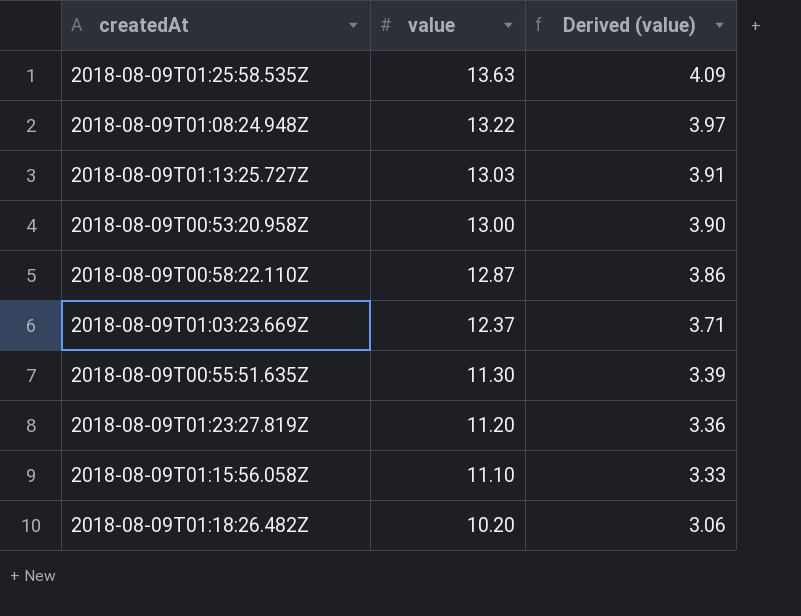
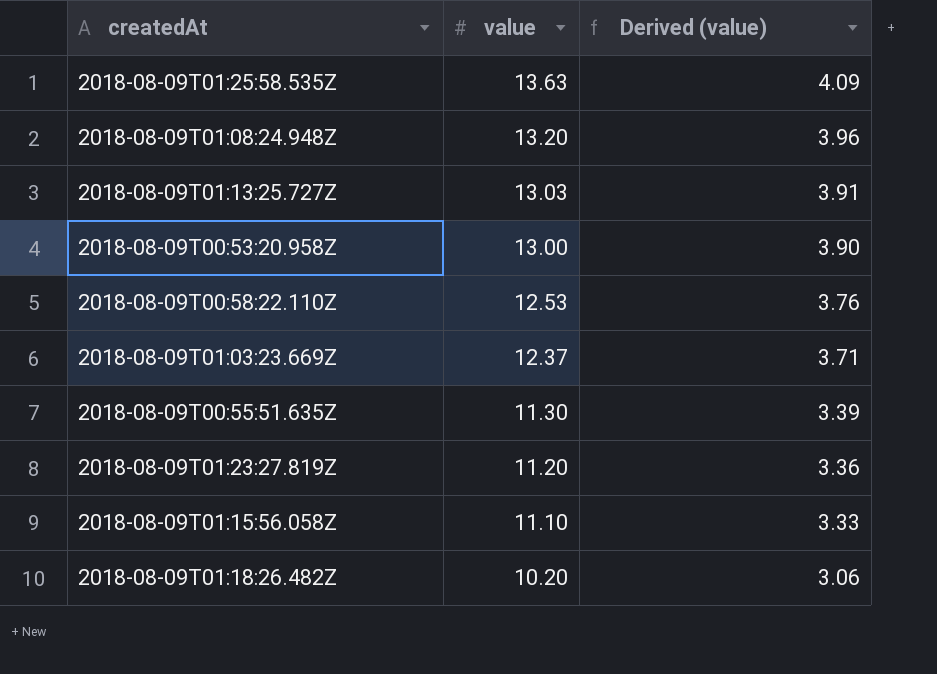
2018-08-09T01:08:24.948Z | value: 13.22 -> 13.20
2018-08-09T01:08:24.948Z | Derived (value): 3.97 -> 3.96
2018-08-09T00:58:22.110Z | value: 12.87 -> 12.53
2018-08-09T00:58:22.110Z | Derived (value): 3.86 -> 3.76

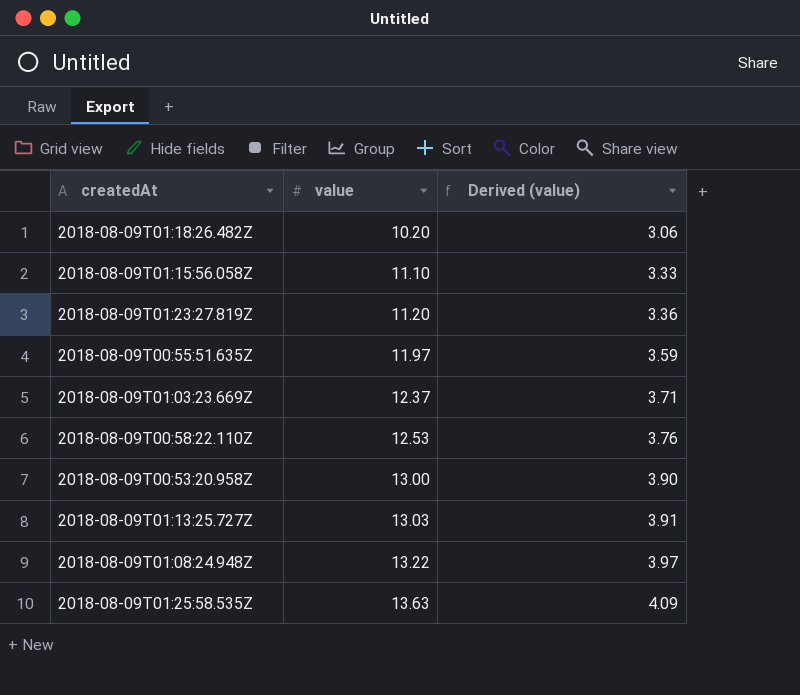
row order: value descending -> value ascending
2018-08-09T00:55:51.635Z | value: 11.30 -> 11.97
2018-08-09T00:55:51.635Z | Derived (value): 3.39 -> 3.59
2018-08-09T01:08:24.948Z | value: 13.20 -> 13.22
2018-08-09T01:08:24.948Z | Derived (value): 3.96 -> 3.97

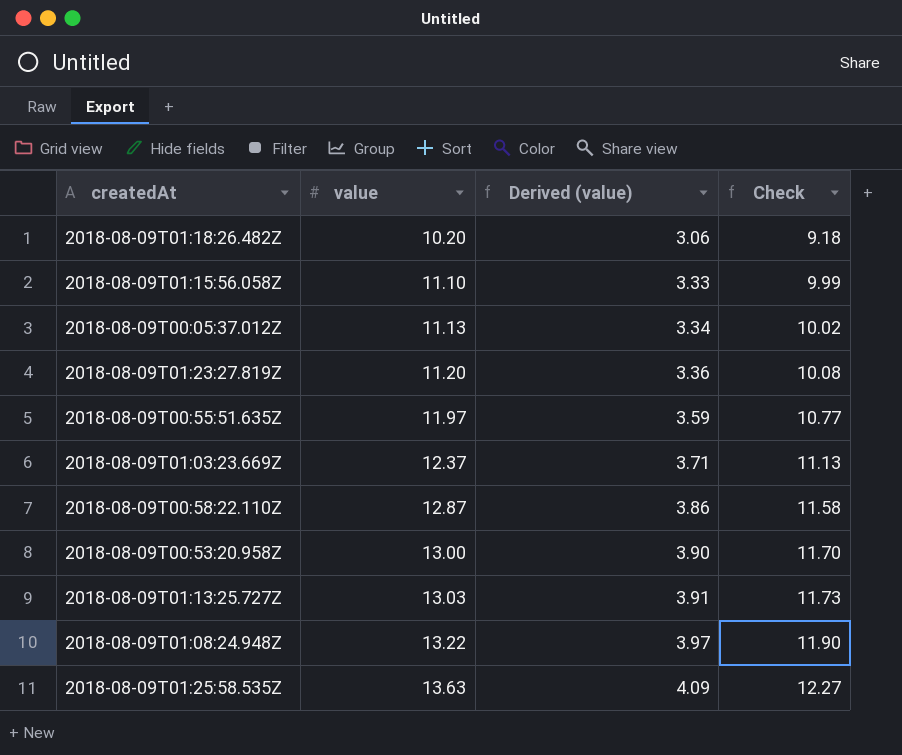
column Check | formula: none -> [value] * 0.9
row 2018-08-09T00:05:37.012Z: none -> 11.13 | 3.34 | 10.02
2018-08-09T00:58:22.110Z | value: 12.53 -> 12.87
2018-08-09T00:58:22.110Z | Derived (value): 3.76 -> 3.86

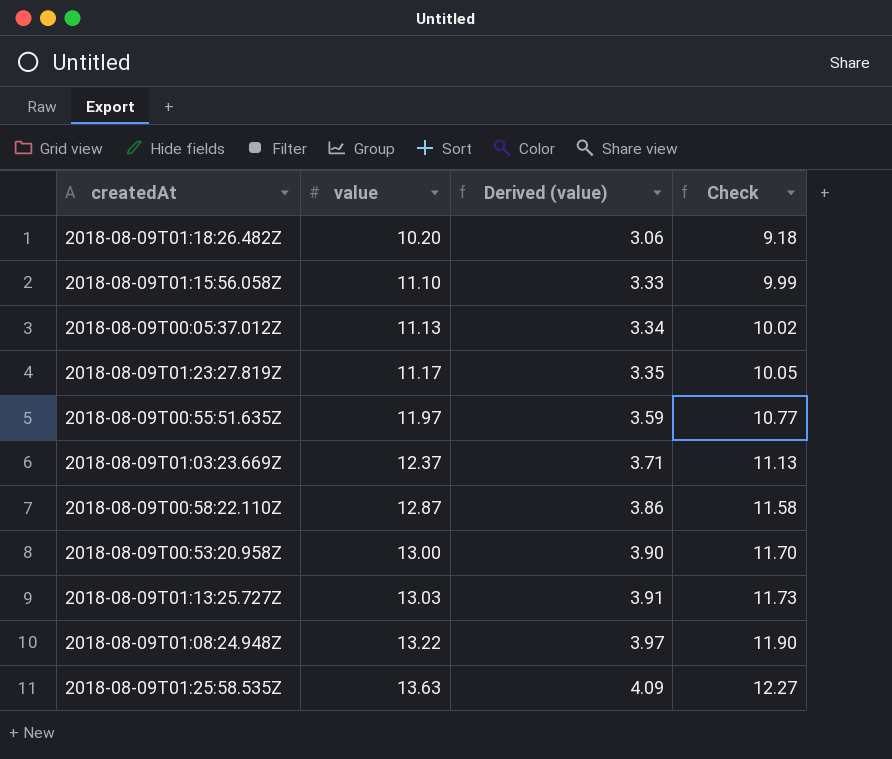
2018-08-09T01:23:27.819Z | value: 11.20 -> 11.17
2018-08-09T01:23:27.819Z | Derived (value): 3.36 -> 3.35
2018-08-09T01:23:27.819Z | Check: 10.08 -> 10.05

